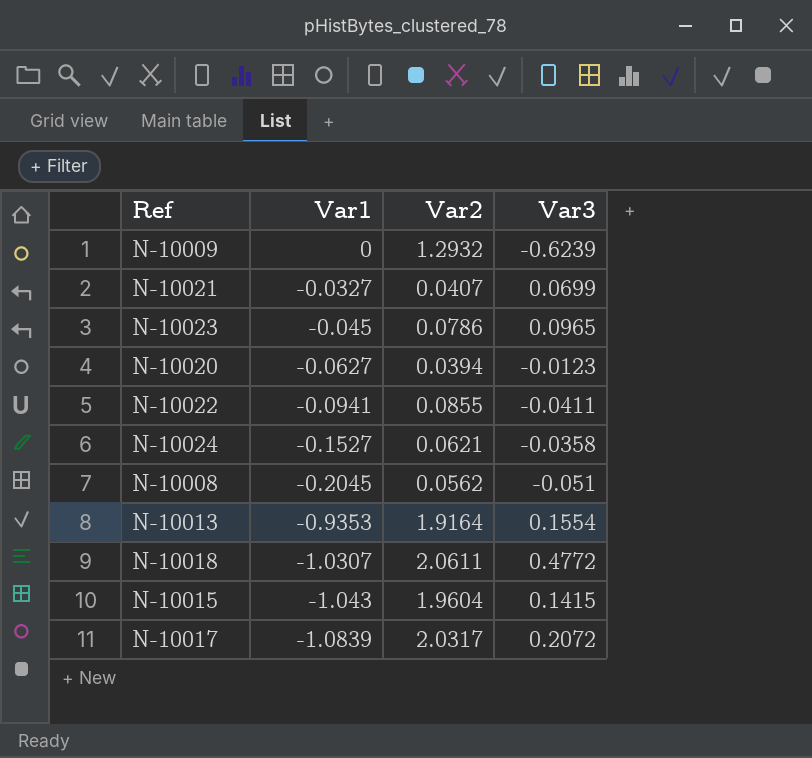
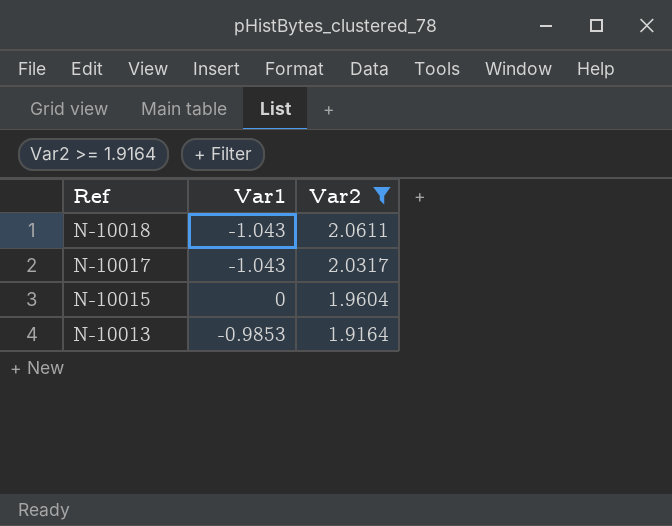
filter: none -> Var2 >= 1.9164
row order: Var1 descending -> Ref descending
column Var3 | position: 4 -> none
N-10018 | Var1: -1.0307 -> -1.043
N-10017 | Var1: -1.0839 -> -1.043
N-10015 | Var1: -1.043 -> 0
N-10013 | Var1: -0.9353 -> -0.9853

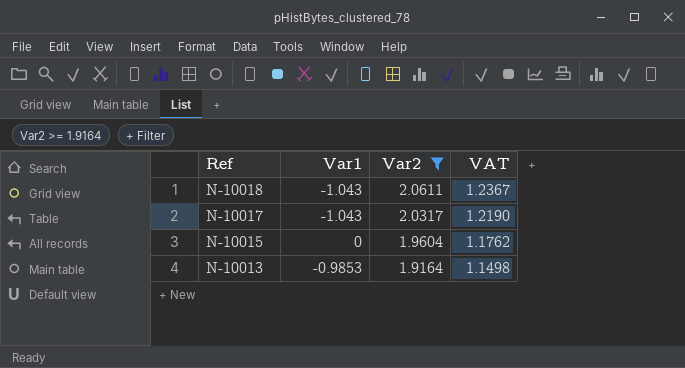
column VAT | formula: none -> [Var2] * 0.6

